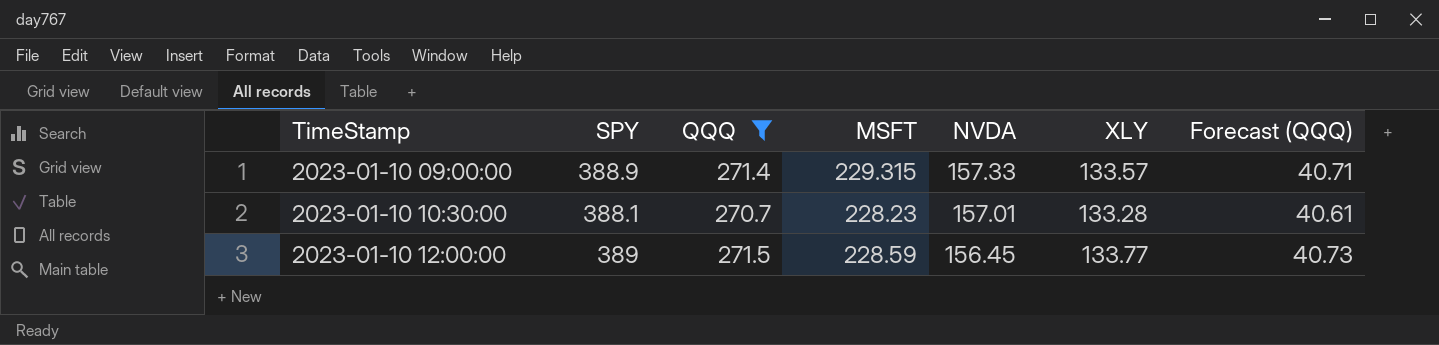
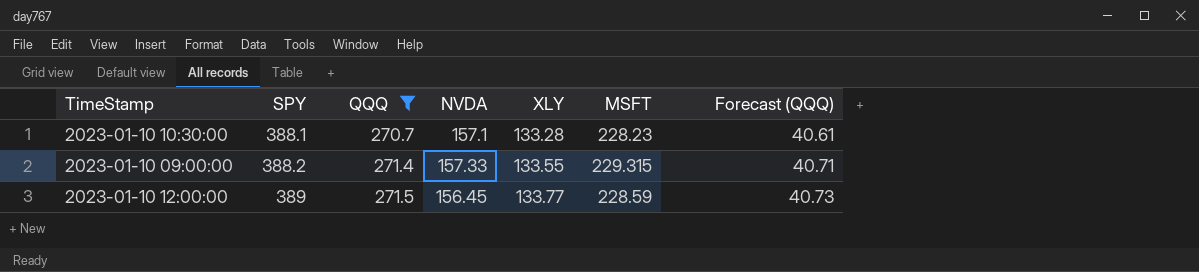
row order: TimeStamp ascending -> SPY ascending
column MSFT | position: 4 -> 6
2023-01-10 10:30:00 | NVDA: 157.01 -> 157.1
2023-01-10 09:00:00 | SPY: 388.9 -> 388.2
2023-01-10 09:00:00 | XLY: 133.57 -> 133.55

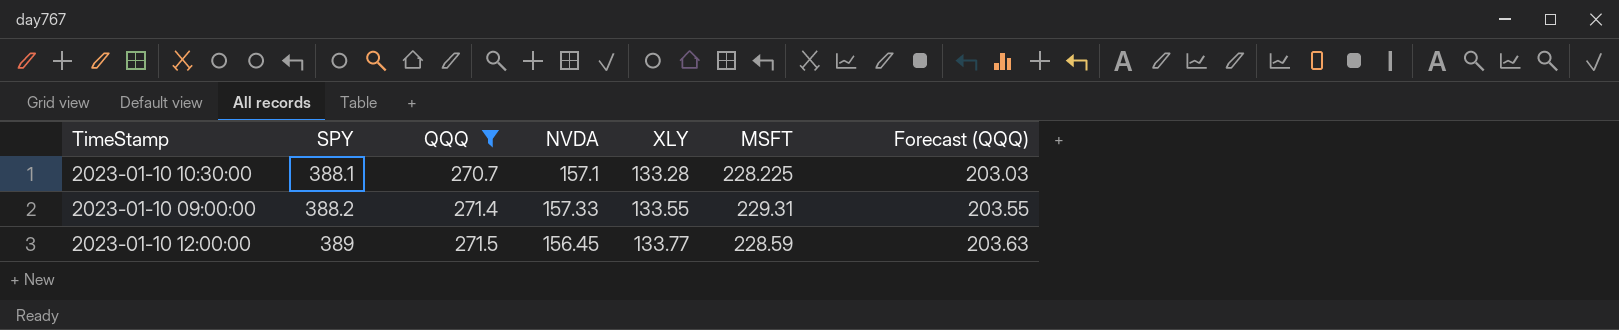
column Forecast (QQQ) | formula: [QQQ] * 0.15 -> [QQQ] * 0.75
2023-01-10 10:30:00 | MSFT: 228.23 -> 228.225
2023-01-10 09:00:00 | MSFT: 229.315 -> 229.31

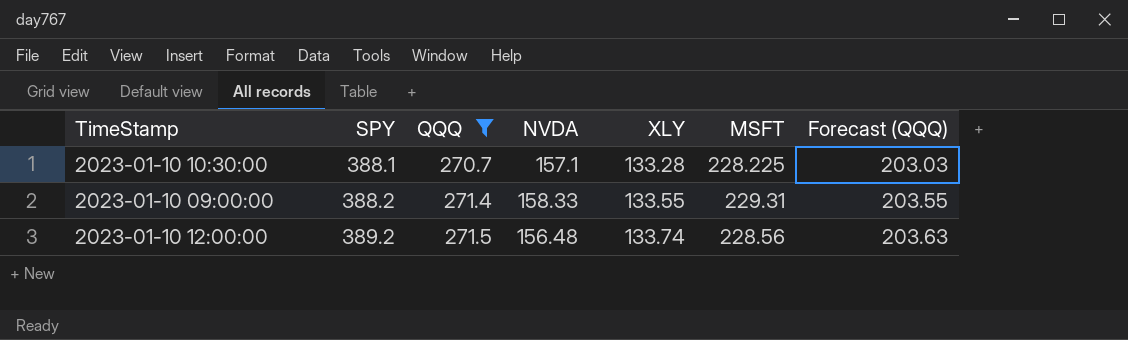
2023-01-10 09:00:00 | NVDA: 157.33 -> 158.33
2023-01-10 12:00:00 | SPY: 389 -> 389.2
2023-01-10 12:00:00 | NVDA: 156.45 -> 156.48
2023-01-10 12:00:00 | XLY: 133.77 -> 133.74
2023-01-10 12:00:00 | MSFT: 228.59 -> 228.56

